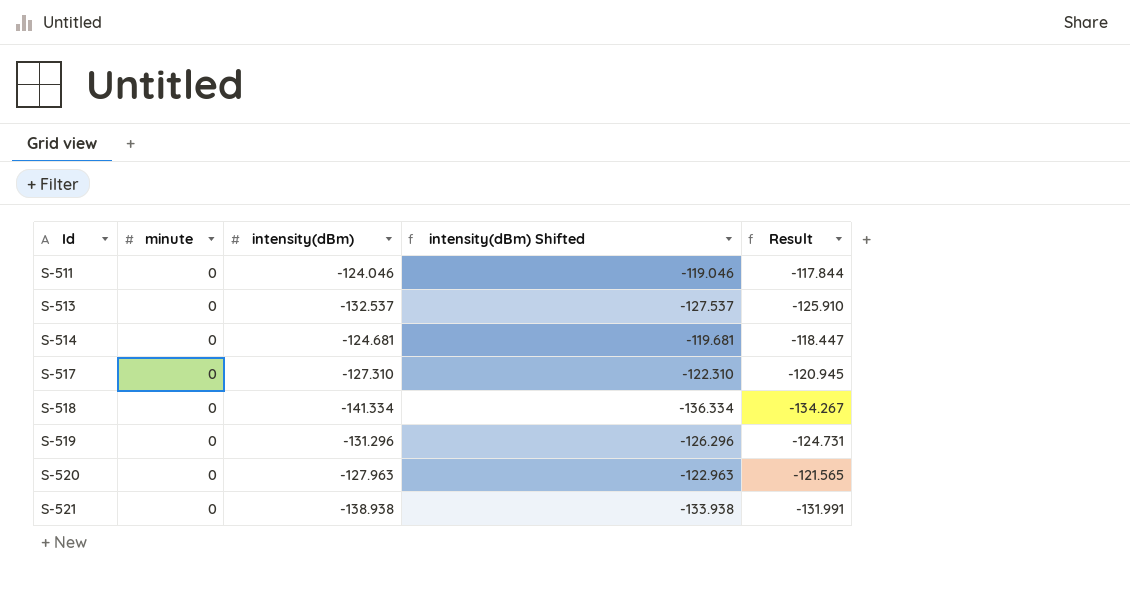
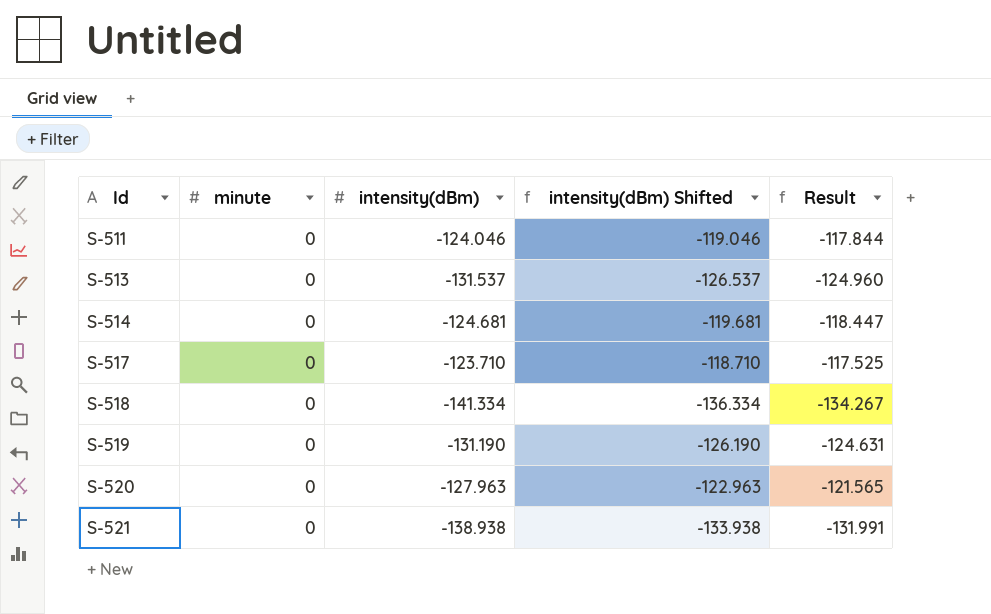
S-513 | intensity(dBm): -132.537 -> -131.537
S-513 | intensity(dBm) Shifted: -127.537 -> -126.537
S-513 | Result: -125.910 -> -124.960
S-517 | intensity(dBm): -127.310 -> -123.710
S-517 | intensity(dBm) Shifted: -122.310 -> -118.710
S-517 | Result: -120.945 -> -117.525
S-519 | intensity(dBm): -131.296 -> -131.190
S-519 | intensity(dBm) Shifted: -126.296 -> -126.190
S-519 | Result: -124.731 -> -124.631

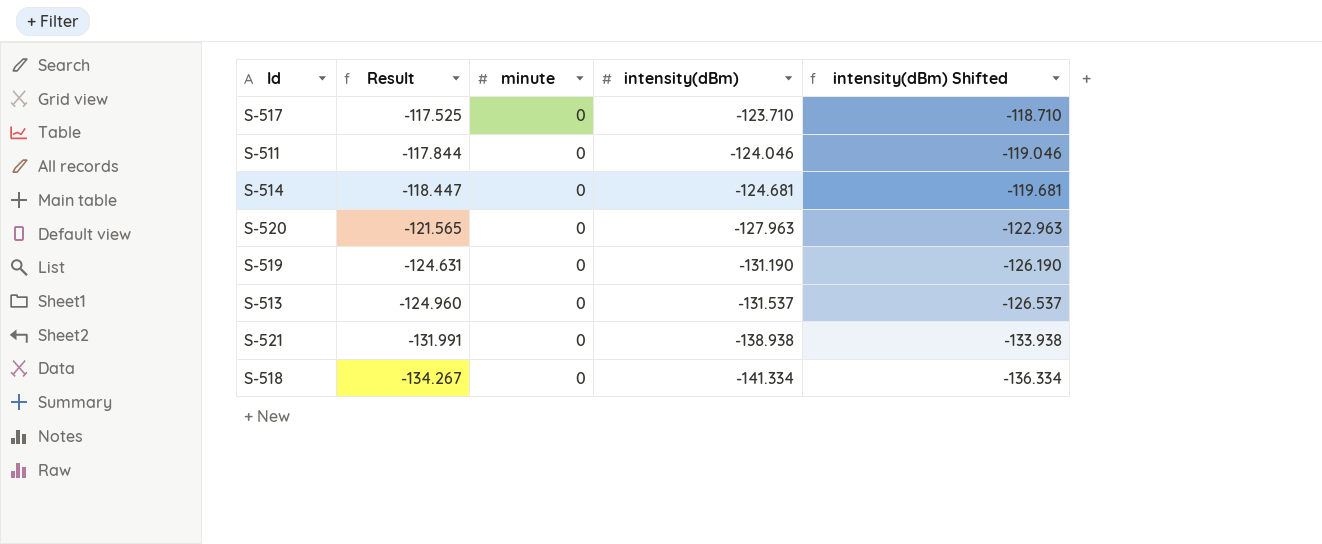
row order: Id ascending -> Result descending
column Result | position: 5 -> 2

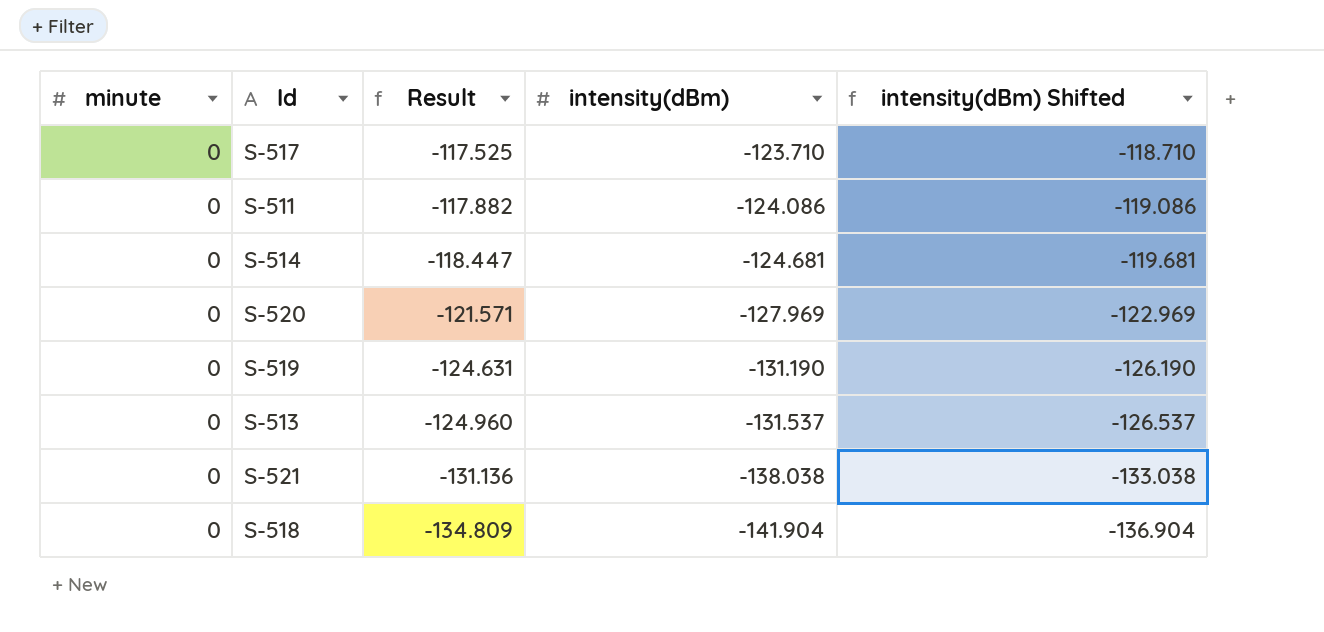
column minute | position: 3 -> 1
S-511 | Result: -117.844 -> -117.882
S-511 | intensity(dBm): -124.046 -> -124.086
S-511 | intensity(dBm) Shifted: -119.046 -> -119.086
S-520 | Result: -121.565 -> -121.571
S-520 | intensity(dBm): -127.963 -> -127.969
S-520 | intensity(dBm) Shifted: -122.963 -> -122.969
S-521 | Result: -131.991 -> -131.136
S-521 | intensity(dBm): -138.938 -> -138.038
S-521 | intensity(dBm) Shifted: -133.938 -> -133.038
S-518 | Result: -134.267 -> -134.809
S-518 | intensity(dBm): -141.334 -> -141.904
S-518 | intensity(dBm) Shifted: -136.334 -> -136.904

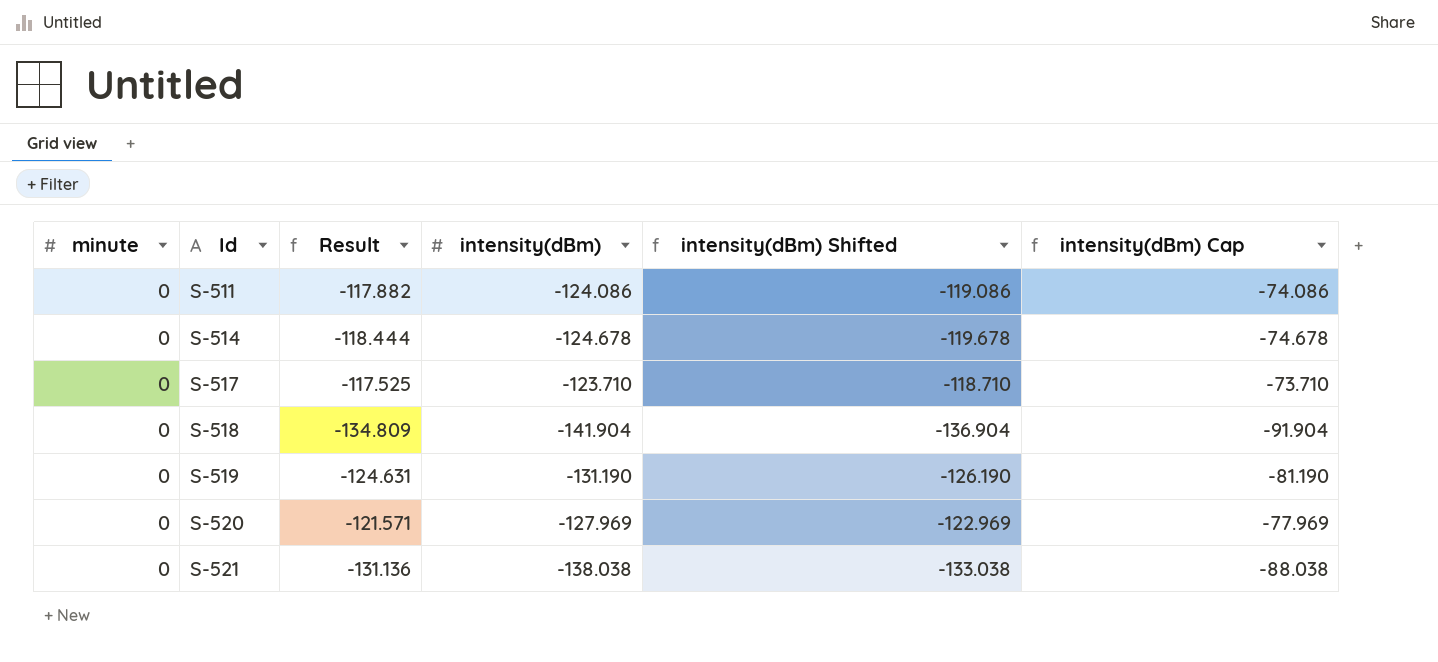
row order: Result descending -> Id ascending
column intensity(dBm) Cap | formula: none -> [intensity(dBm)] + 50
row S-513: 0 | -124.960 | -131.537 | -126.537 -> none
S-514 | Result: -118.447 -> -118.444
S-514 | intensity(dBm): -124.681 -> -124.678
S-514 | intensity(dBm) Shifted: -119.681 -> -119.678

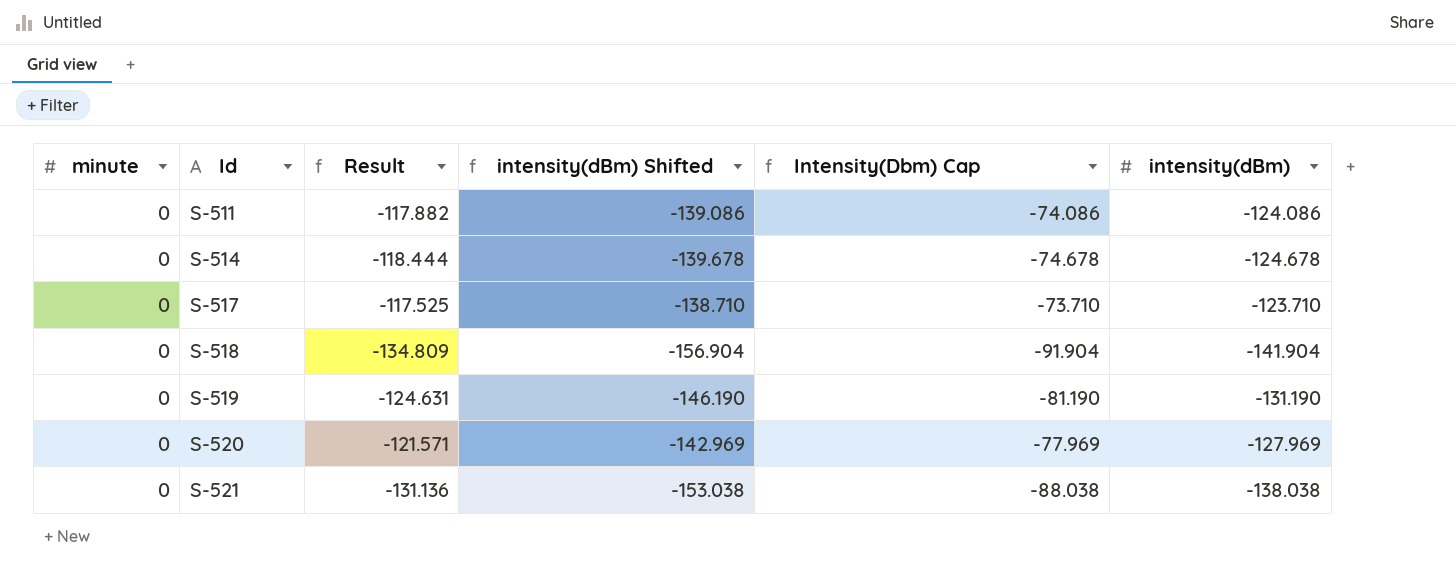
column intensity(dBm) Shifted | formula: [intensity(dBm)] + 5 -> [intensity(dBm)] - 15
column name: intensity(dBm) Cap -> Intensity(Dbm) Cap
column intensity(dBm) | position: 4 -> 6

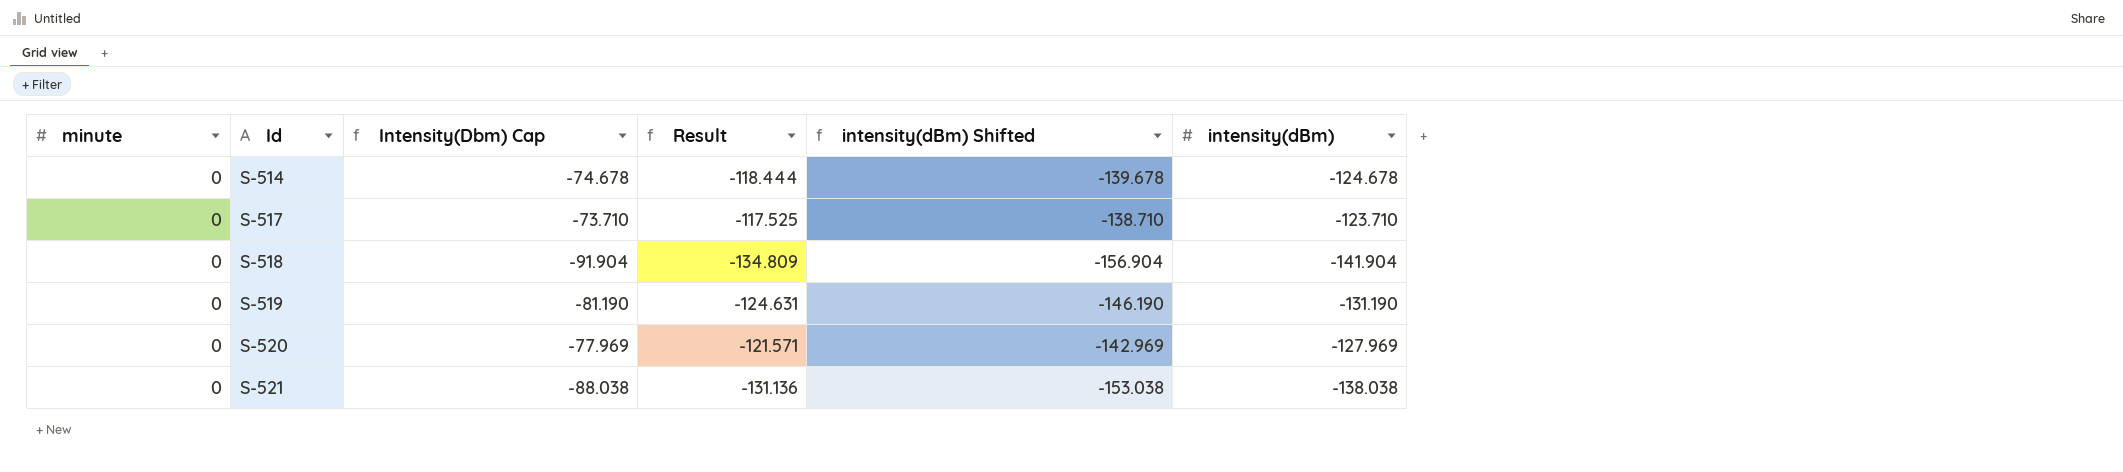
column Intensity(Dbm) Cap | position: 5 -> 3
row S-511: 0 | -117.882 | -139.086 | -74.086 | -124.086 -> none

